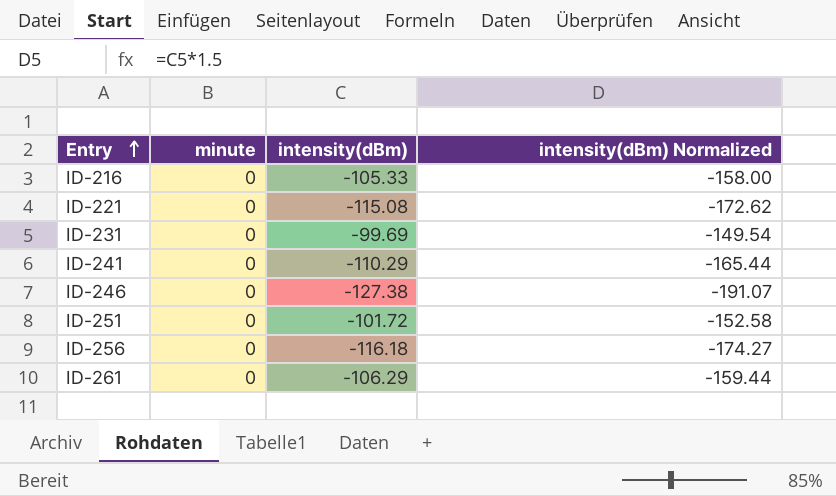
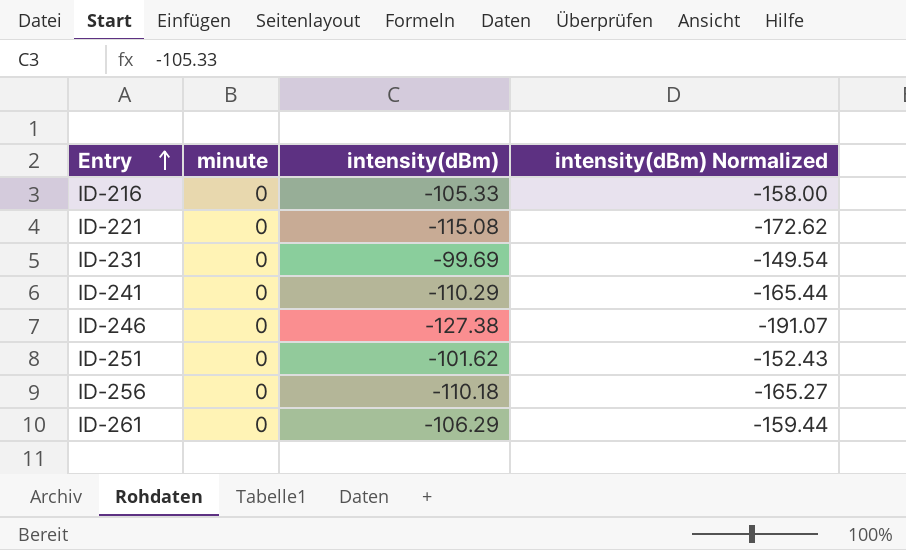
ID-251 | intensity(dBm): -101.72 -> -101.62
ID-251 | intensity(dBm) Normalized: -152.58 -> -152.43
ID-256 | intensity(dBm): -116.18 -> -110.18
ID-256 | intensity(dBm) Normalized: -174.27 -> -165.27

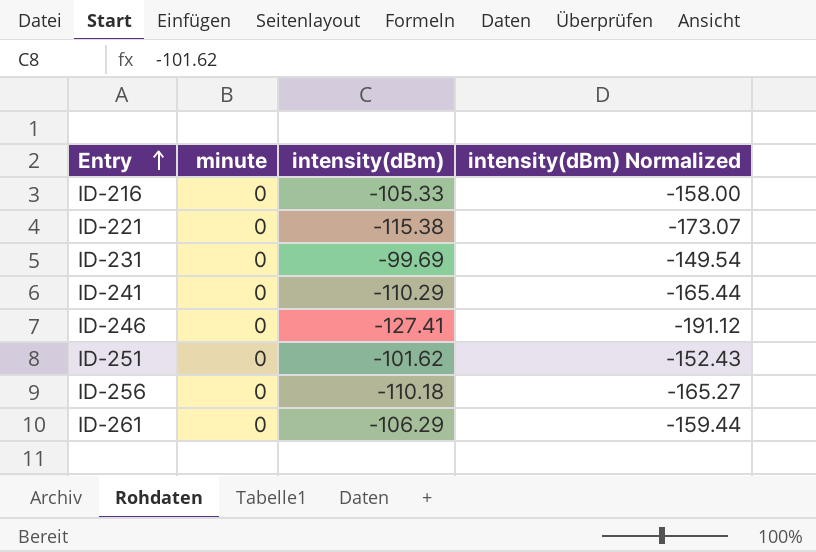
ID-221 | intensity(dBm): -115.08 -> -115.38
ID-221 | intensity(dBm) Normalized: -172.62 -> -173.07
ID-246 | intensity(dBm): -127.38 -> -127.41
ID-246 | intensity(dBm) Normalized: -191.07 -> -191.12

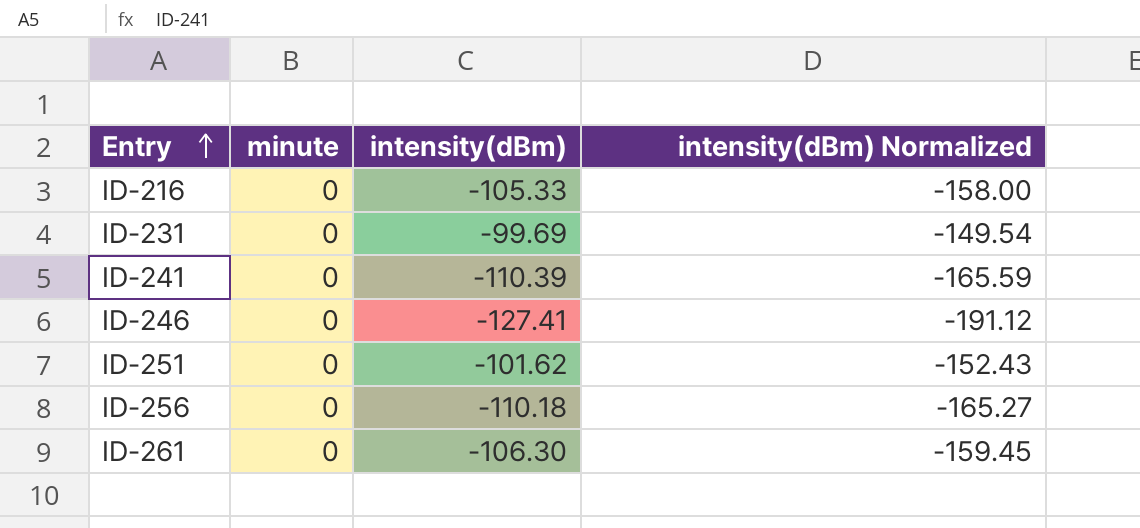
row ID-221: 0 | -115.38 | -173.07 -> none
ID-241 | intensity(dBm): -110.29 -> -110.39
ID-241 | intensity(dBm) Normalized: -165.44 -> -165.59
ID-261 | intensity(dBm): -106.29 -> -106.30
ID-261 | intensity(dBm) Normalized: -159.44 -> -159.45

